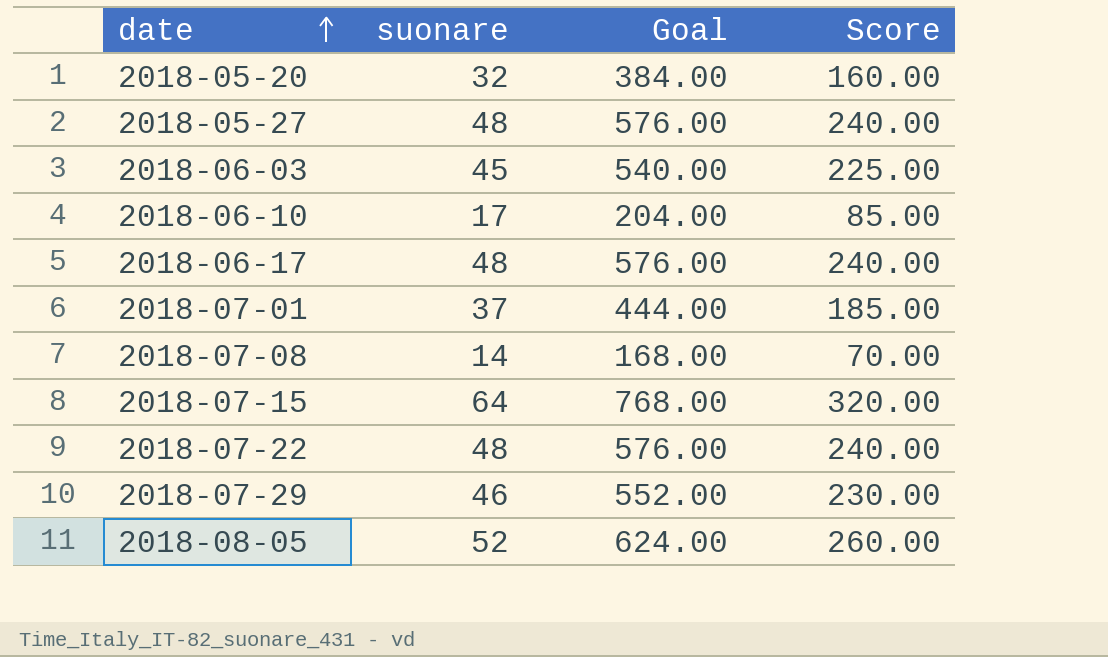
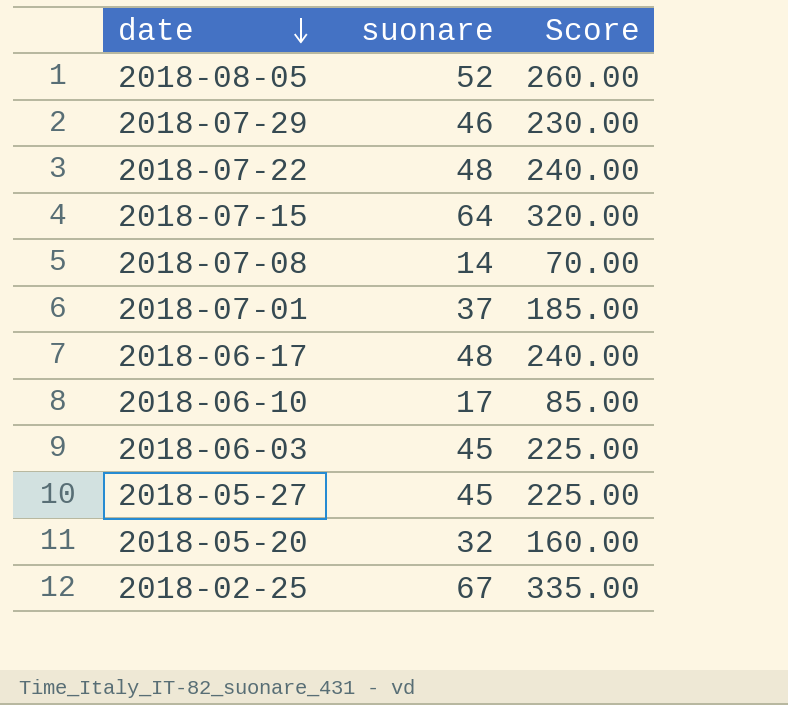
row order: date ascending -> date descending
column Goal | formula: [suonare] * 12 -> none
2018-05-27 | suonare: 48 -> 45
2018-05-27 | Score: 240.00 -> 225.00
row 2018-02-25: none -> 67 | 335.00

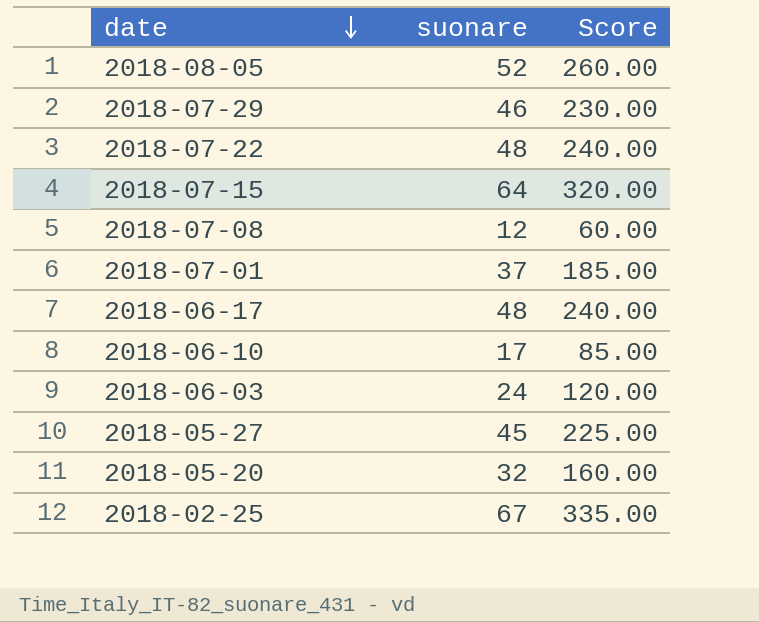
2018-07-08 | suonare: 14 -> 12
2018-07-08 | Score: 70.00 -> 60.00
2018-06-03 | suonare: 45 -> 24
2018-06-03 | Score: 225.00 -> 120.00

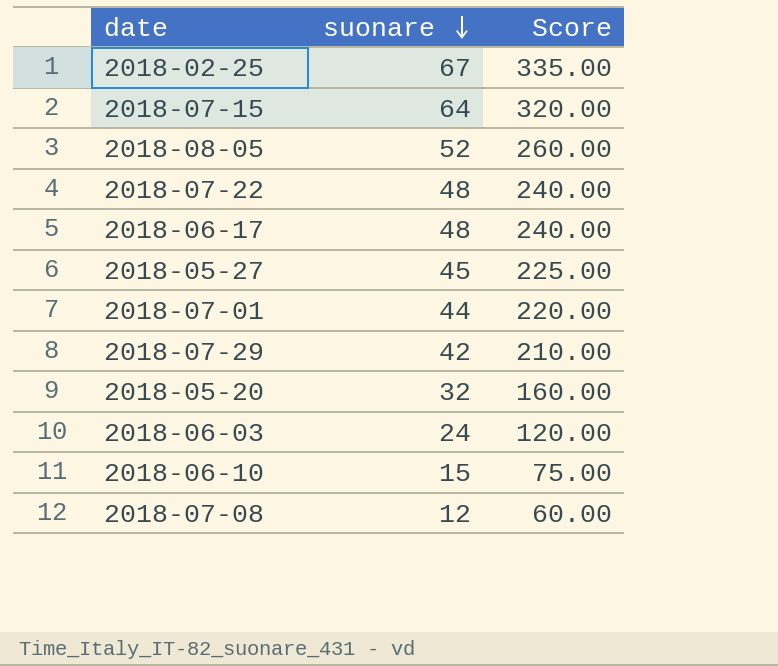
row order: date descending -> suonare descending
2018-07-01 | suonare: 37 -> 44
2018-07-01 | Score: 185.00 -> 220.00
2018-07-29 | suonare: 46 -> 42
2018-07-29 | Score: 230.00 -> 210.00
2018-06-10 | suonare: 17 -> 15
2018-06-10 | Score: 85.00 -> 75.00

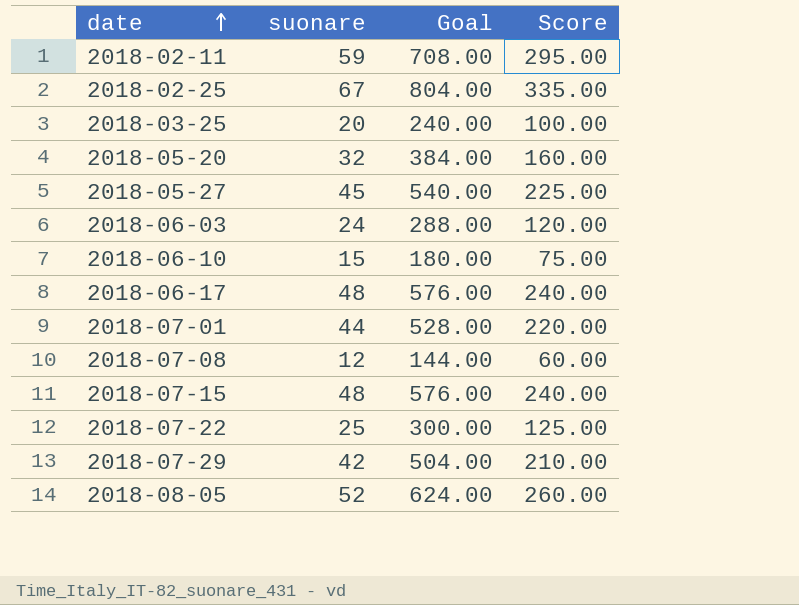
row order: suonare descending -> date ascending
column Goal | formula: none -> [suonare] * 12
row 2018-02-11: none -> 59 | 708.00 | 295.00
row 2018-03-25: none -> 20 | 240.00 | 100.00
2018-07-15 | suonare: 64 -> 48
2018-07-15 | Score: 320.00 -> 240.00
2018-07-22 | suonare: 48 -> 25
2018-07-22 | Score: 240.00 -> 125.00

